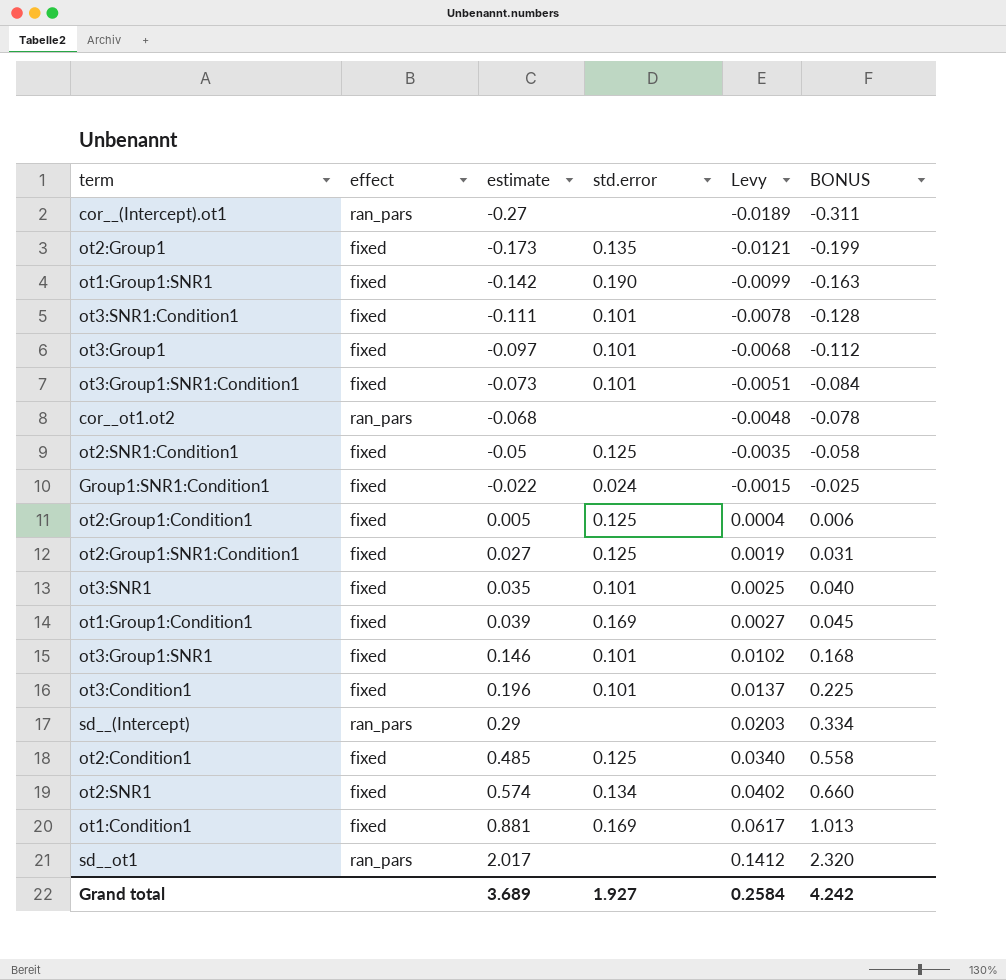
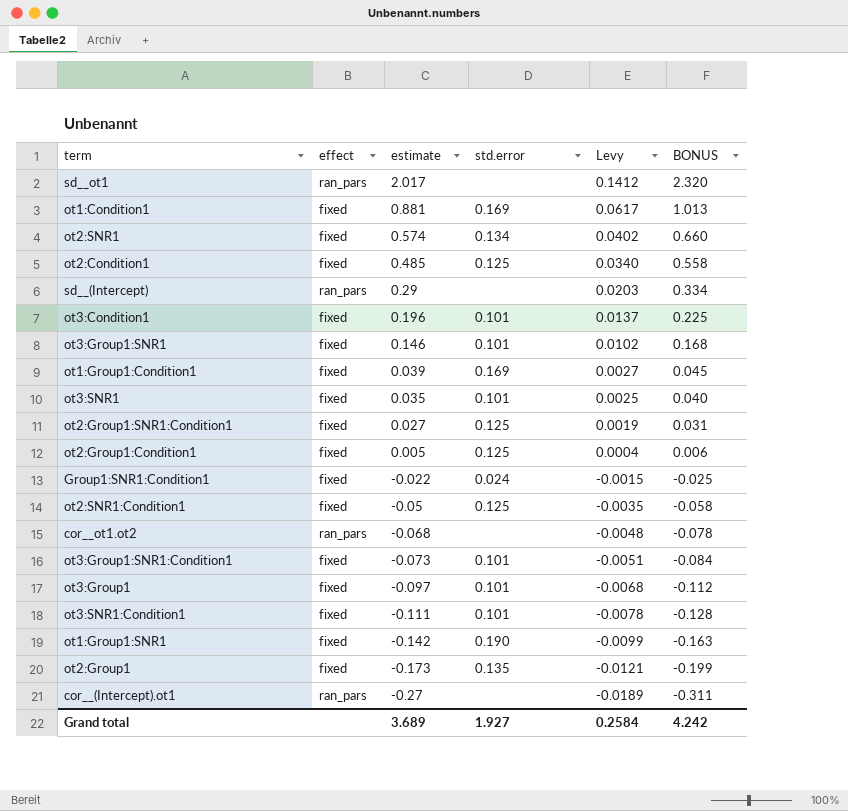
row order: estimate ascending -> estimate descending

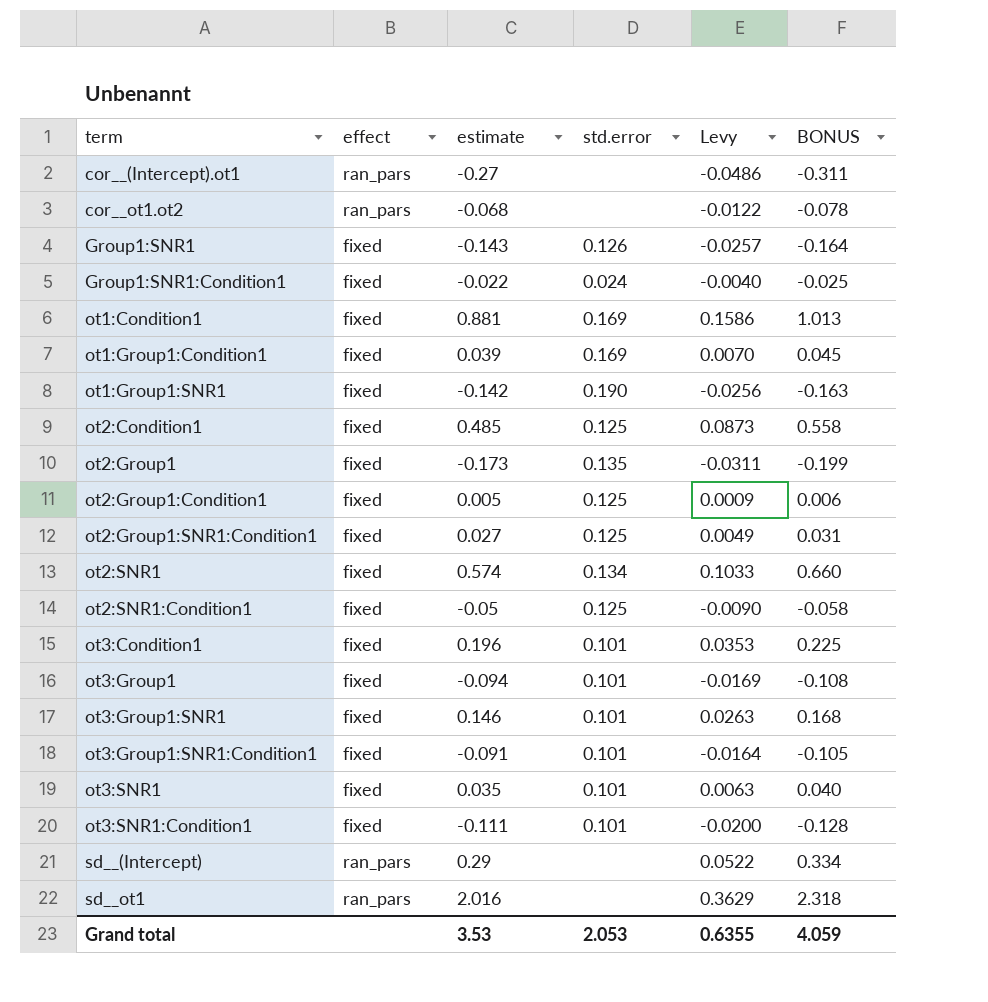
row order: estimate descending -> term ascending
column Levy | formula: [estimate] * 0.07 -> [estimate] * 0.18
row Group1:SNR1: none -> fixed | -0.143 | 0.126 | -0.0257 | -0.164
ot3:Group1 | estimate: -0.097 -> -0.094
ot3:Group1 | BONUS: -0.112 -> -0.108
ot3:Group1:SNR1:Condition1 | estimate: -0.073 -> -0.091
ot3:Group1:SNR1:Condition1 | BONUS: -0.084 -> -0.105
sd__ot1 | estimate: 2.017 -> 2.016
sd__ot1 | BONUS: 2.320 -> 2.318
Grand total | estimate: 3.689 -> 3.53
Grand total | std.error: 1.927 -> 2.053
Grand total | Levy: 0.2584 -> 0.6355
Grand total | BONUS: 4.242 -> 4.059

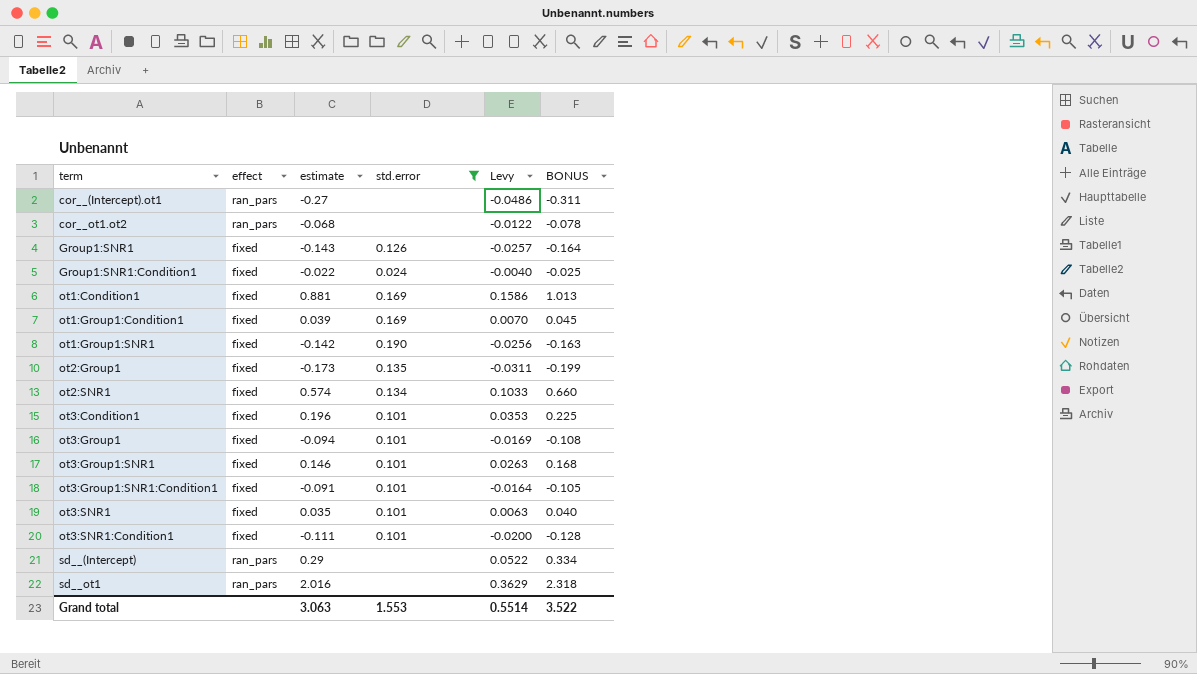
filter: none -> std.error != 0.125
Grand total | estimate: 3.53 -> 3.063
Grand total | std.error: 2.053 -> 1.553
Grand total | Levy: 0.6355 -> 0.5514
Grand total | BONUS: 4.059 -> 3.522

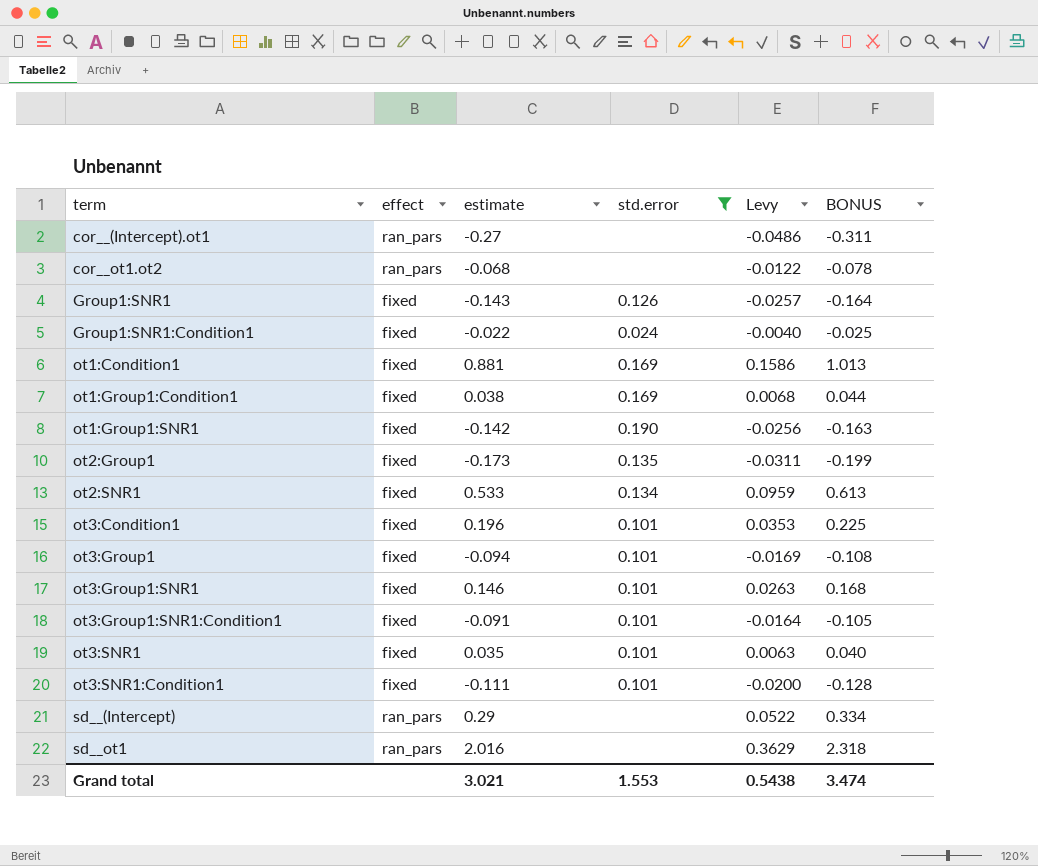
ot1:Group1:Condition1 | estimate: 0.039 -> 0.038
ot1:Group1:Condition1 | Levy: 0.0070 -> 0.0068
ot1:Group1:Condition1 | BONUS: 0.045 -> 0.044
ot2:SNR1 | estimate: 0.574 -> 0.533
ot2:SNR1 | Levy: 0.1033 -> 0.0959
ot2:SNR1 | BONUS: 0.660 -> 0.613
Grand total | estimate: 3.063 -> 3.021
Grand total | Levy: 0.5514 -> 0.5438
Grand total | BONUS: 3.522 -> 3.474

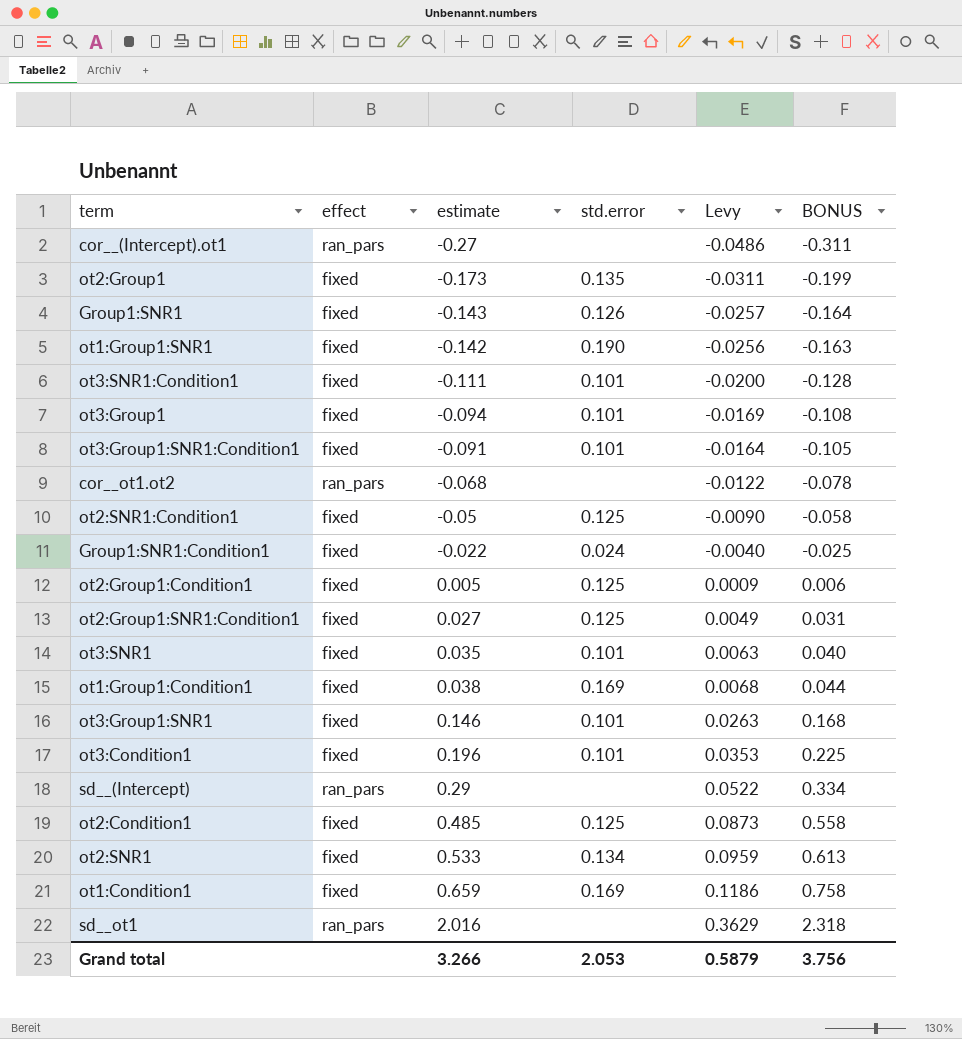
filter: std.error != 0.125 -> none
row order: term ascending -> estimate ascending
ot1:Condition1 | estimate: 0.881 -> 0.659
ot1:Condition1 | Levy: 0.1586 -> 0.1186
ot1:Condition1 | BONUS: 1.013 -> 0.758
Grand total | estimate: 3.021 -> 3.266
Grand total | std.error: 1.553 -> 2.053
Grand total | Levy: 0.5438 -> 0.5879
Grand total | BONUS: 3.474 -> 3.756

